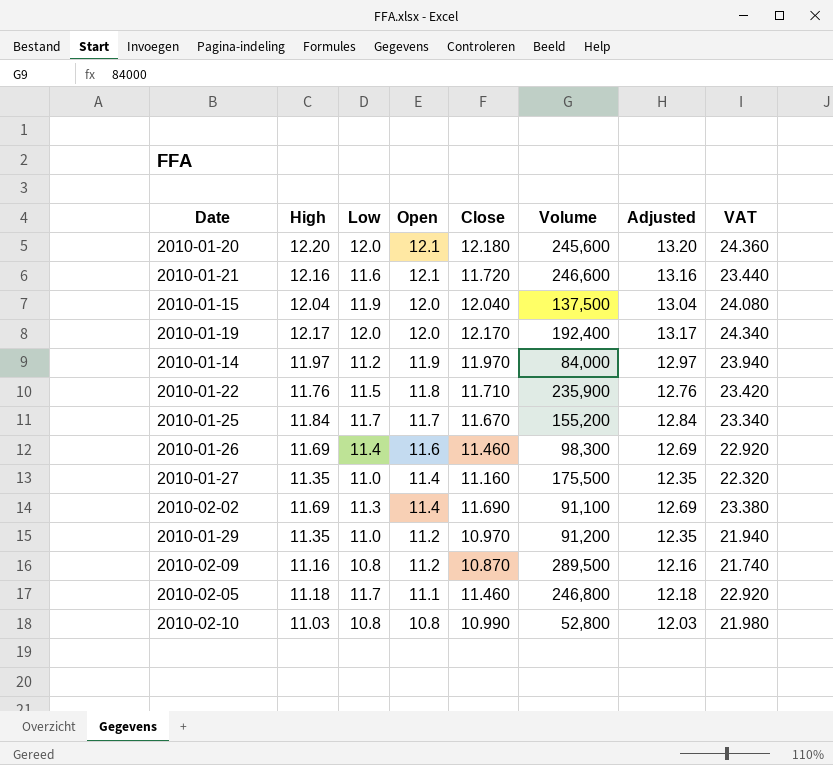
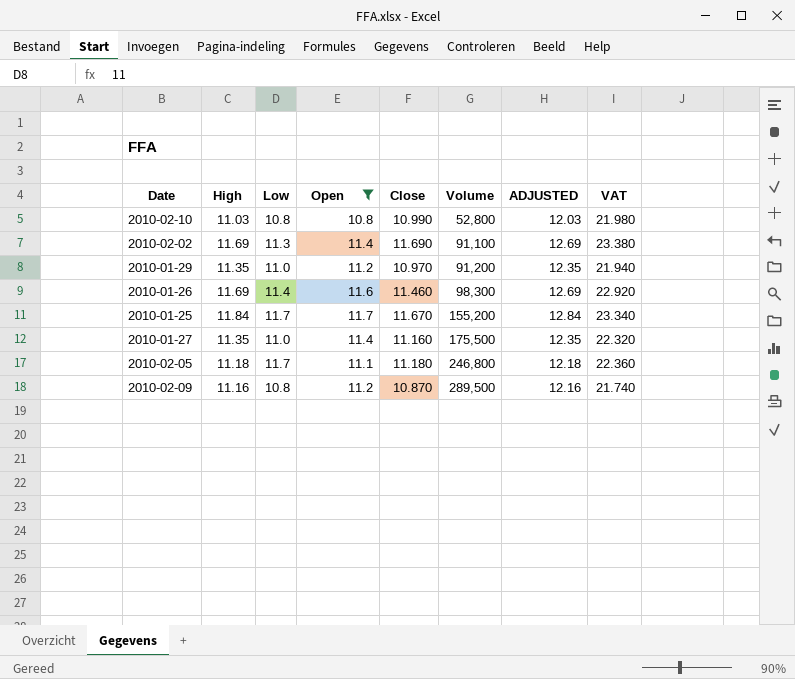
filter: none -> Open <= 11.7
row order: Open descending -> Volume ascending
column name: Adjusted -> ADJUSTED
2010-02-05 | Close: 11.460 -> 11.180
2010-02-05 | VAT: 22.920 -> 22.360

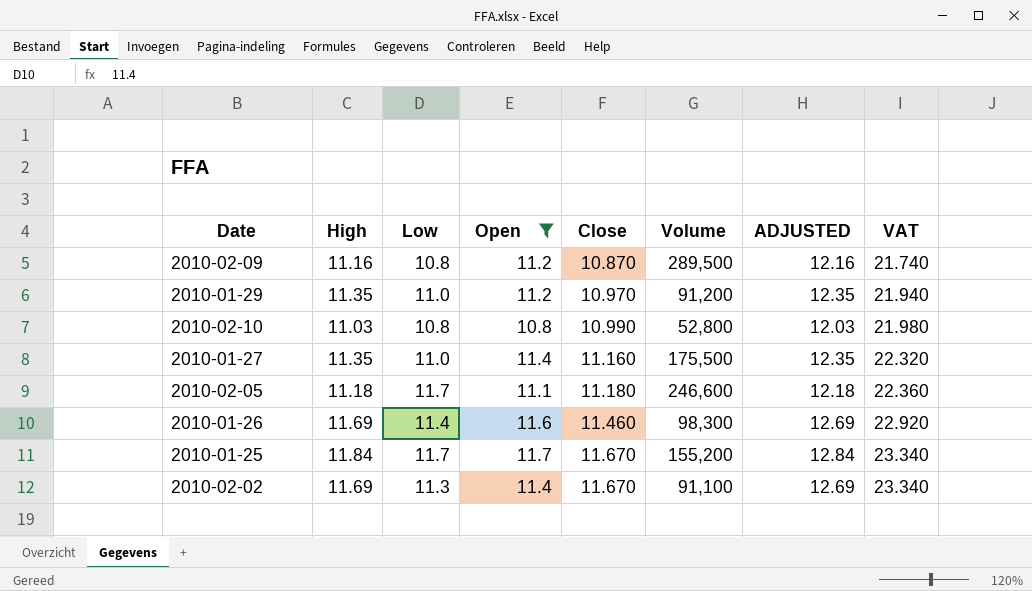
row order: Volume ascending -> Close ascending
2010-02-05 | Volume: 246,800 -> 246,600
2010-02-02 | Close: 11.690 -> 11.670
2010-02-02 | VAT: 23.380 -> 23.340

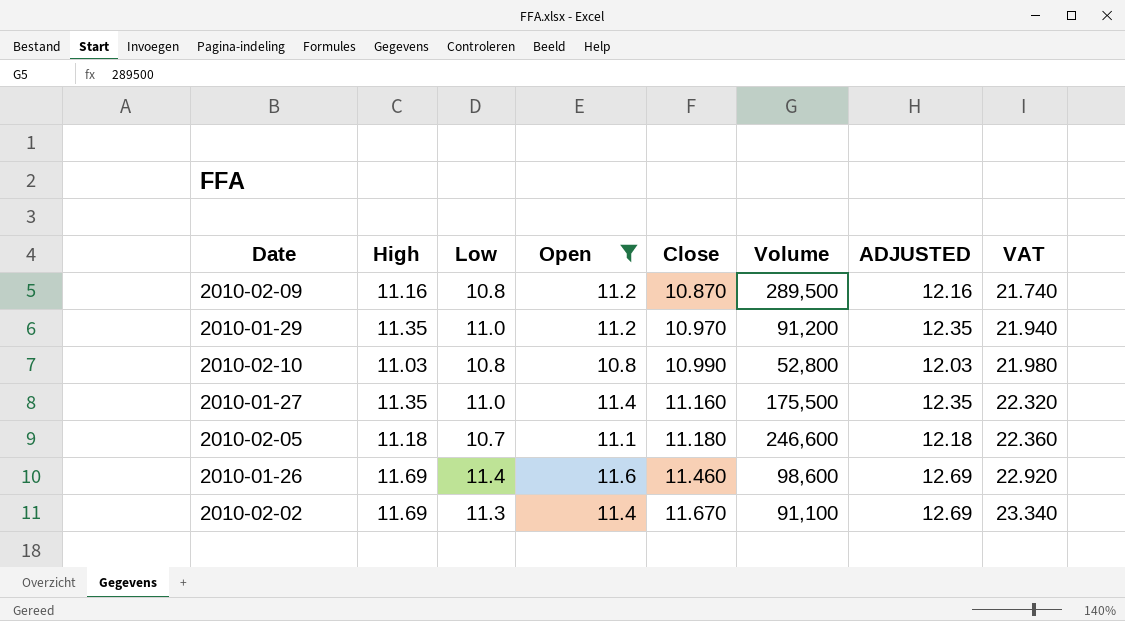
row 2010-01-25: 11.84 | 11.7 | 11.7 | 11.670 | 155,200 | 12.84 | 23.340 -> none
2010-02-05 | Low: 11.7 -> 10.7
2010-01-26 | Volume: 98,300 -> 98,600

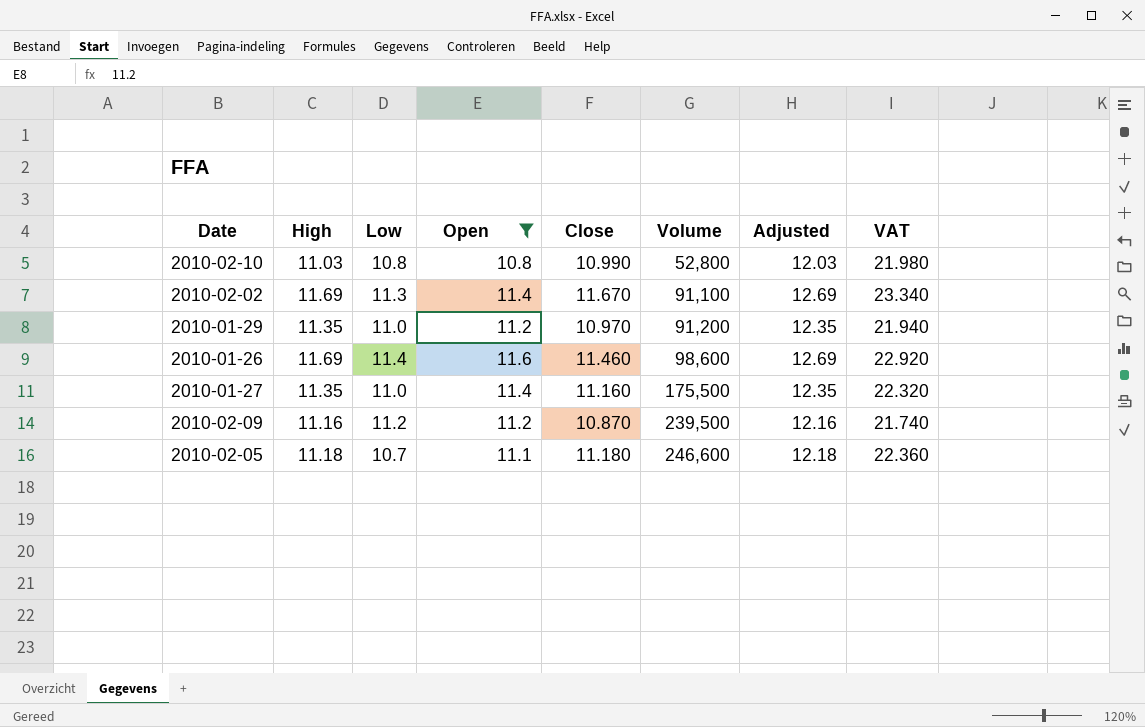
row order: Close ascending -> Volume ascending
column name: ADJUSTED -> Adjusted
2010-02-09 | Low: 10.8 -> 11.2
2010-02-09 | Volume: 289,500 -> 239,500

